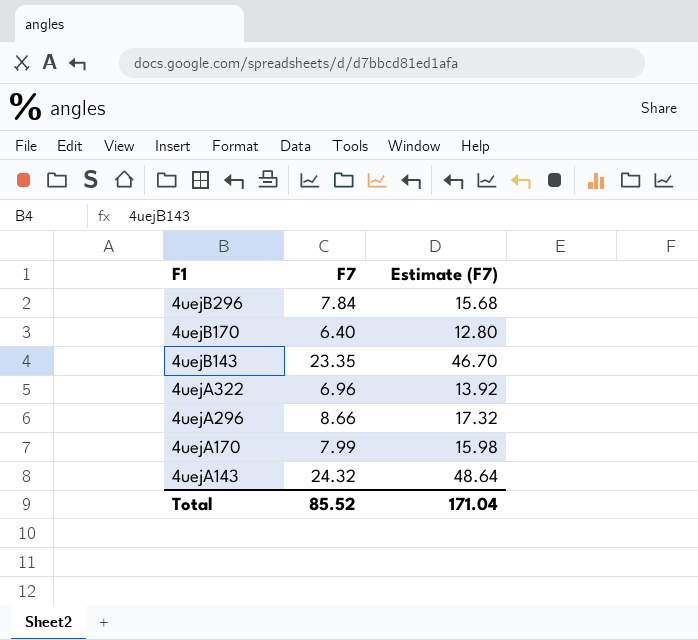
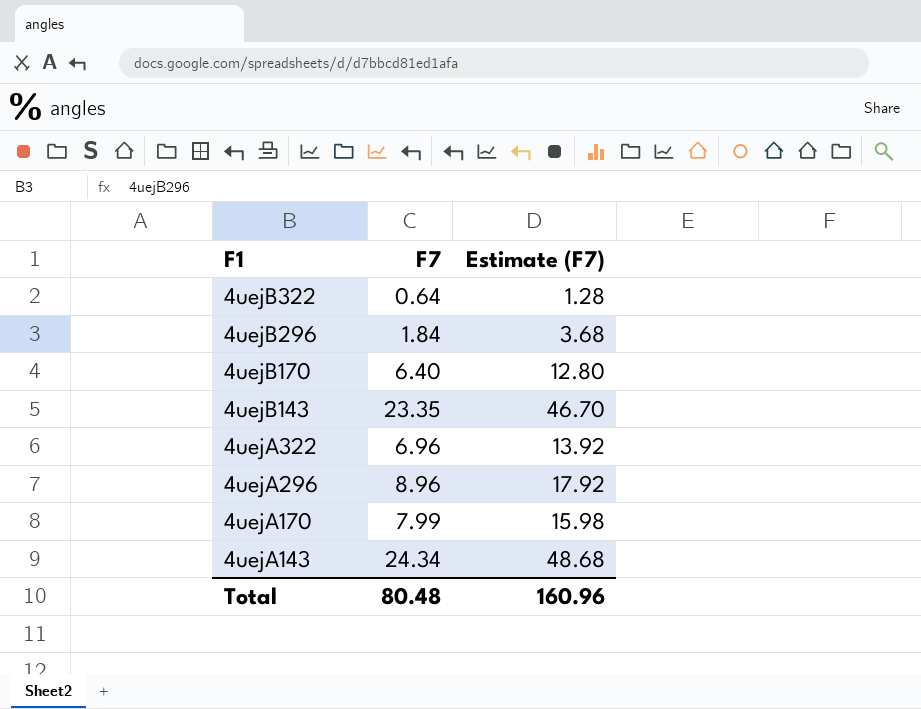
row 4uejB322: none -> 0.64 | 1.28
4uejB296 | F7: 7.84 -> 1.84
4uejB296 | Estimate (F7): 15.68 -> 3.68
4uejA296 | F7: 8.66 -> 8.96
4uejA296 | Estimate (F7): 17.32 -> 17.92
4uejA143 | F7: 24.32 -> 24.34
4uejA143 | Estimate (F7): 48.64 -> 48.68
Total | F7: 85.52 -> 80.48
Total | Estimate (F7): 171.04 -> 160.96

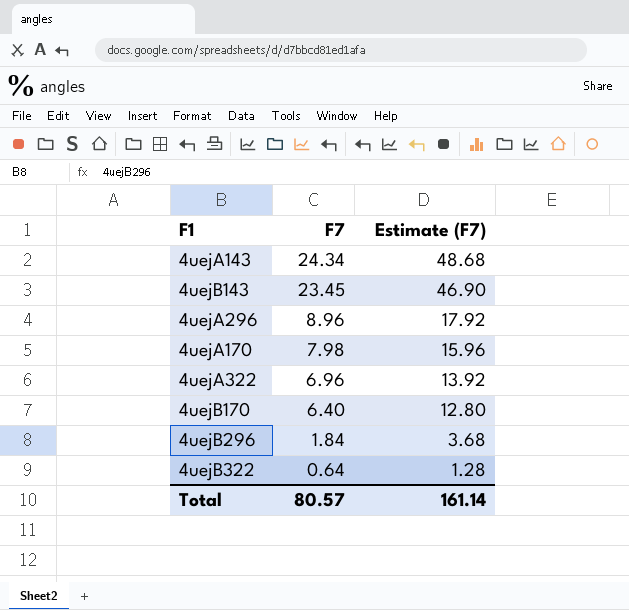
row order: F1 descending -> F7 descending
4uejB143 | F7: 23.35 -> 23.45
4uejB143 | Estimate (F7): 46.70 -> 46.90
4uejA170 | F7: 7.99 -> 7.98
4uejA170 | Estimate (F7): 15.98 -> 15.96
Total | F7: 80.48 -> 80.57
Total | Estimate (F7): 160.96 -> 161.14

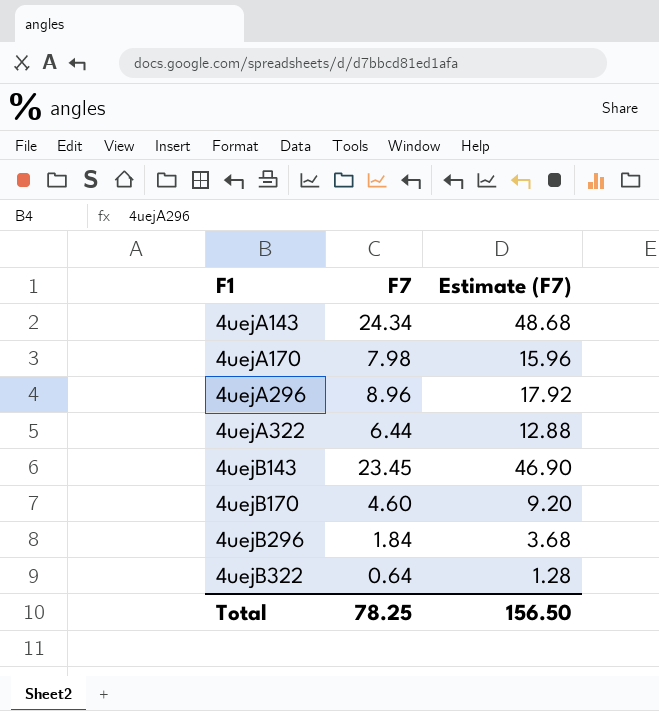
row order: F7 descending -> F1 ascending
4uejA322 | F7: 6.96 -> 6.44
4uejA322 | Estimate (F7): 13.92 -> 12.88
4uejB170 | F7: 6.40 -> 4.60
4uejB170 | Estimate (F7): 12.80 -> 9.20
Total | F7: 80.57 -> 78.25
Total | Estimate (F7): 161.14 -> 156.50

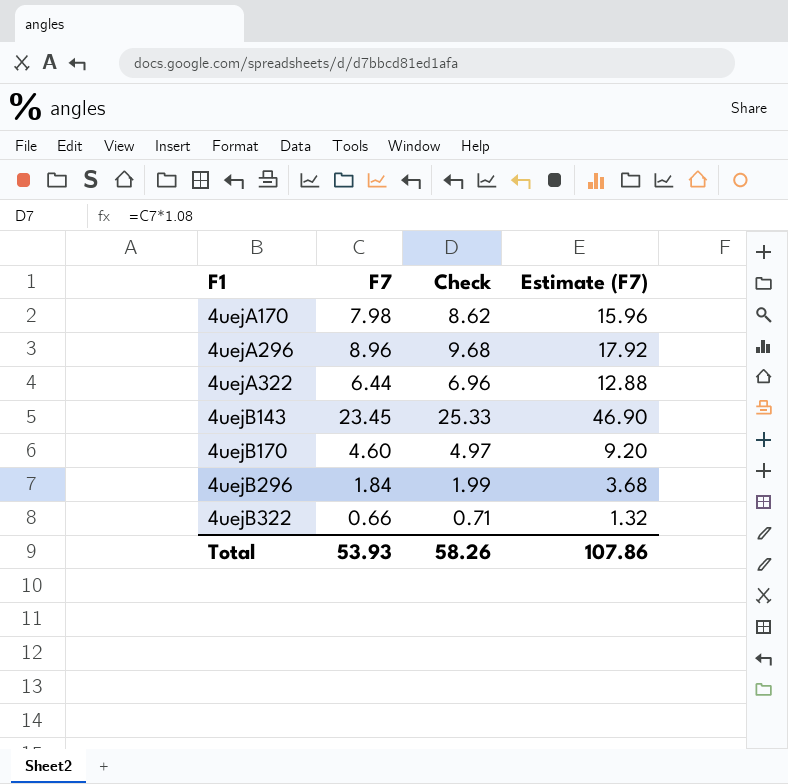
column Check | formula: none -> [F7] * 1.08
row 4uejA143: 24.34 | 48.68 -> none
4uejB322 | F7: 0.64 -> 0.66
4uejB322 | Estimate (F7): 1.28 -> 1.32
Total | F7: 78.25 -> 53.93
Total | Estimate (F7): 156.50 -> 107.86

